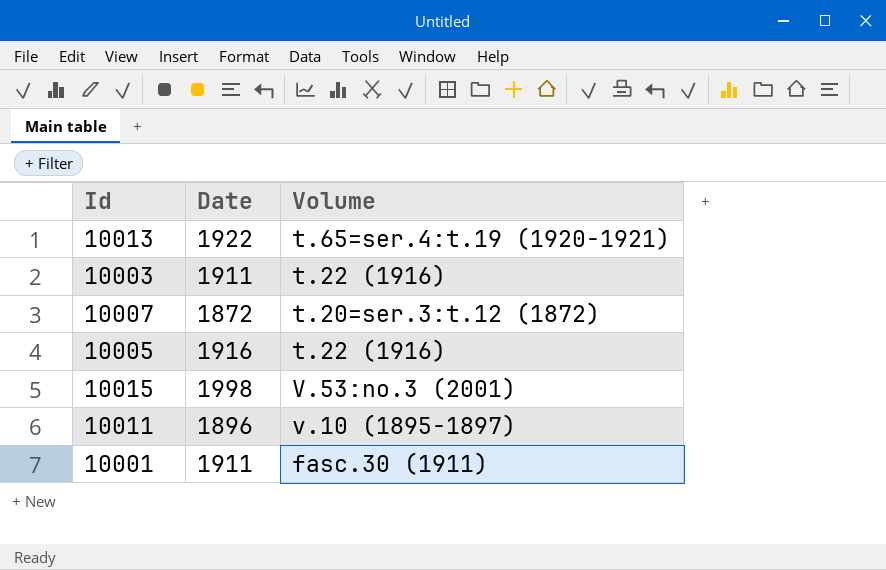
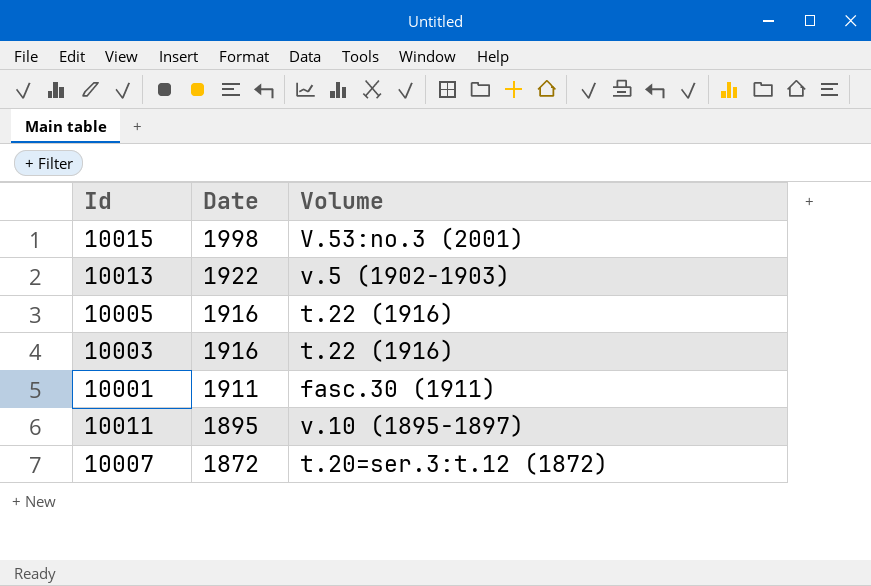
row order: none -> Date descending
10013 | Volume: t.65=ser.4:t.19 (1920-1921) -> v.5 (1902-1903)
10003 | Date: 1911 -> 1916
10011 | Date: 1896 -> 1895

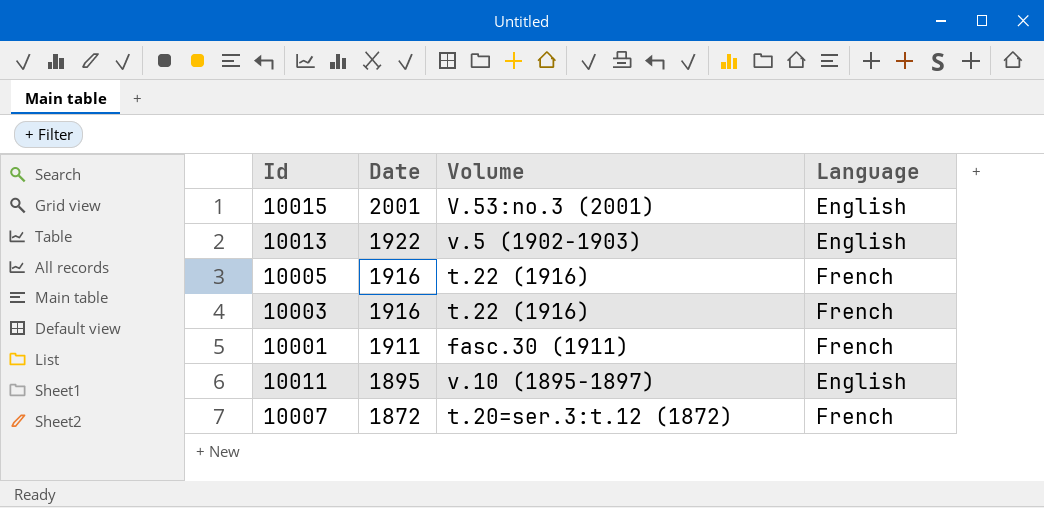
column Language | position: none -> 4
10015 | Date: 1998 -> 2001

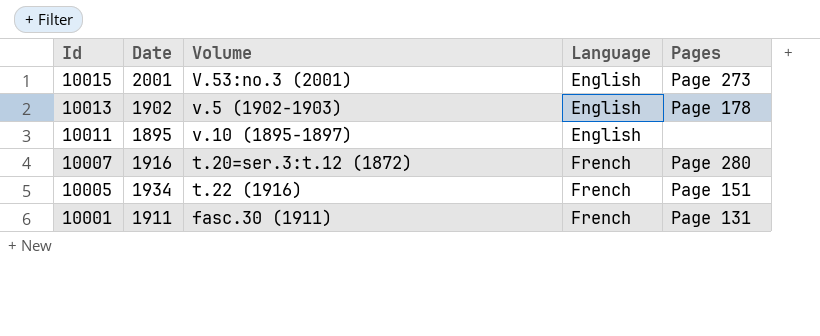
row order: Date descending -> Id descending
column Pages | position: none -> 5
row 10003: 1916 | t.22 (1916) | French -> none
10013 | Date: 1922 -> 1902
10007 | Date: 1872 -> 1916
10005 | Date: 1916 -> 1934

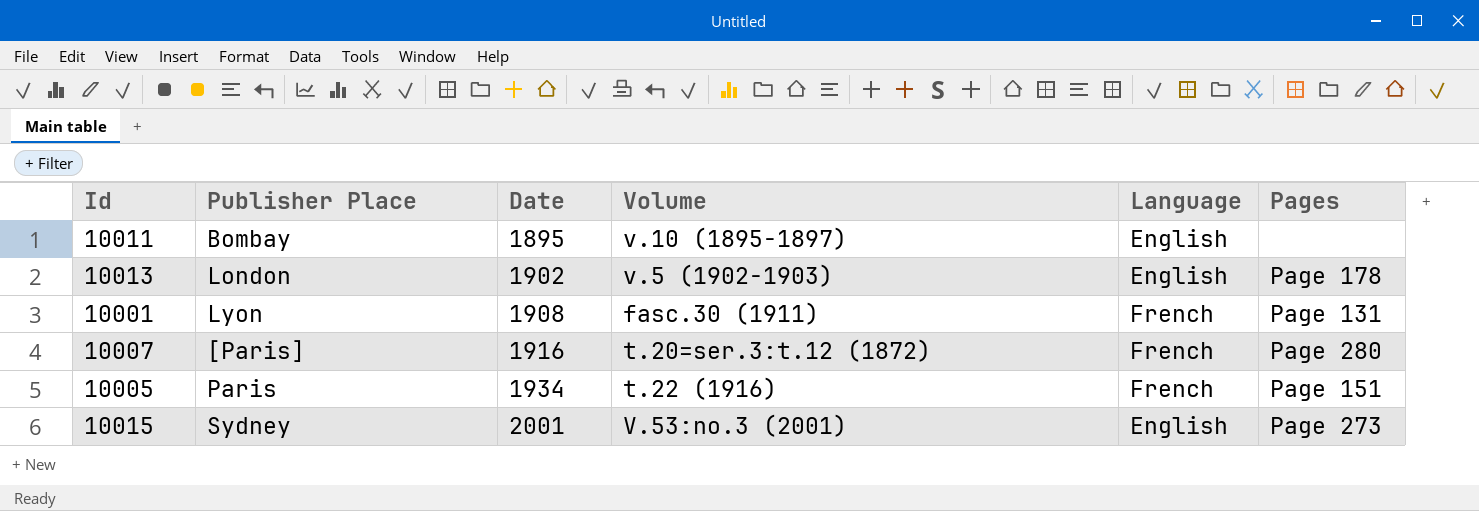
row order: Id descending -> Date ascending
column Publisher Place | position: none -> 2
10001 | Date: 1911 -> 1908

